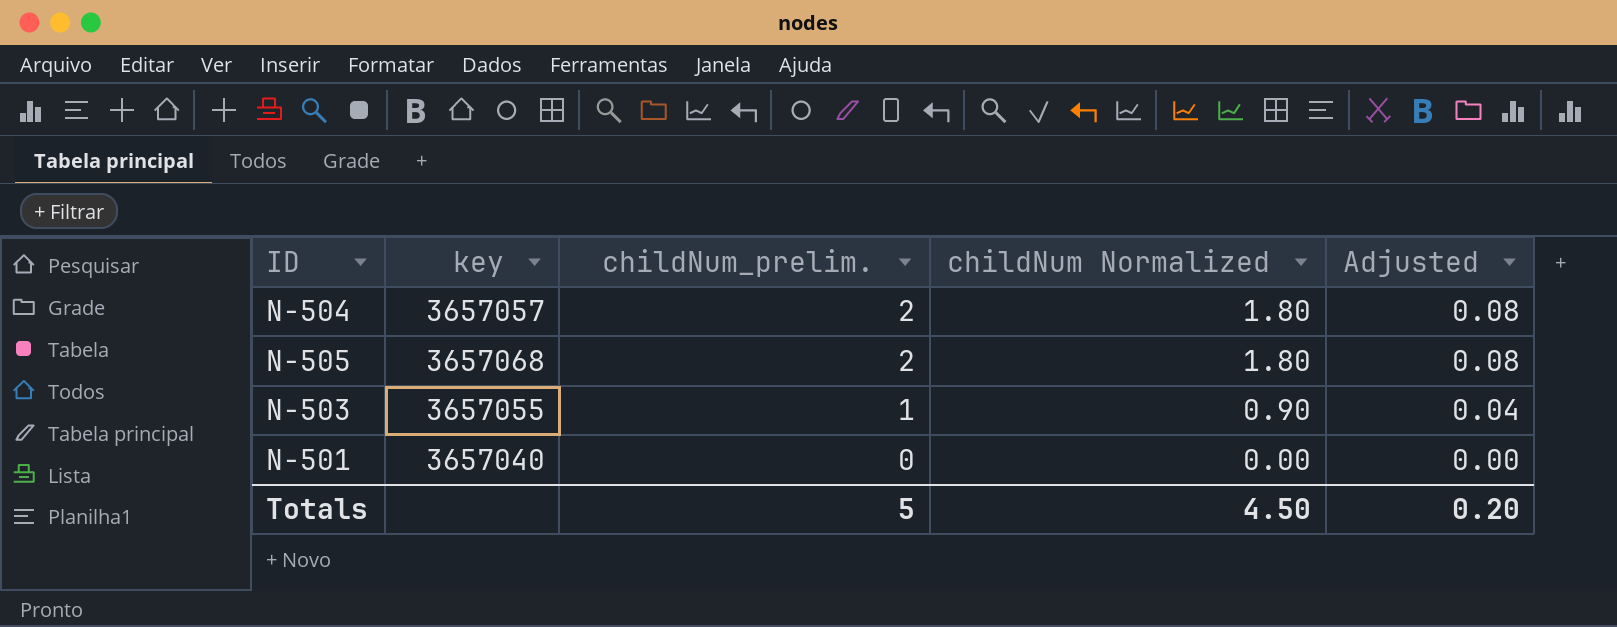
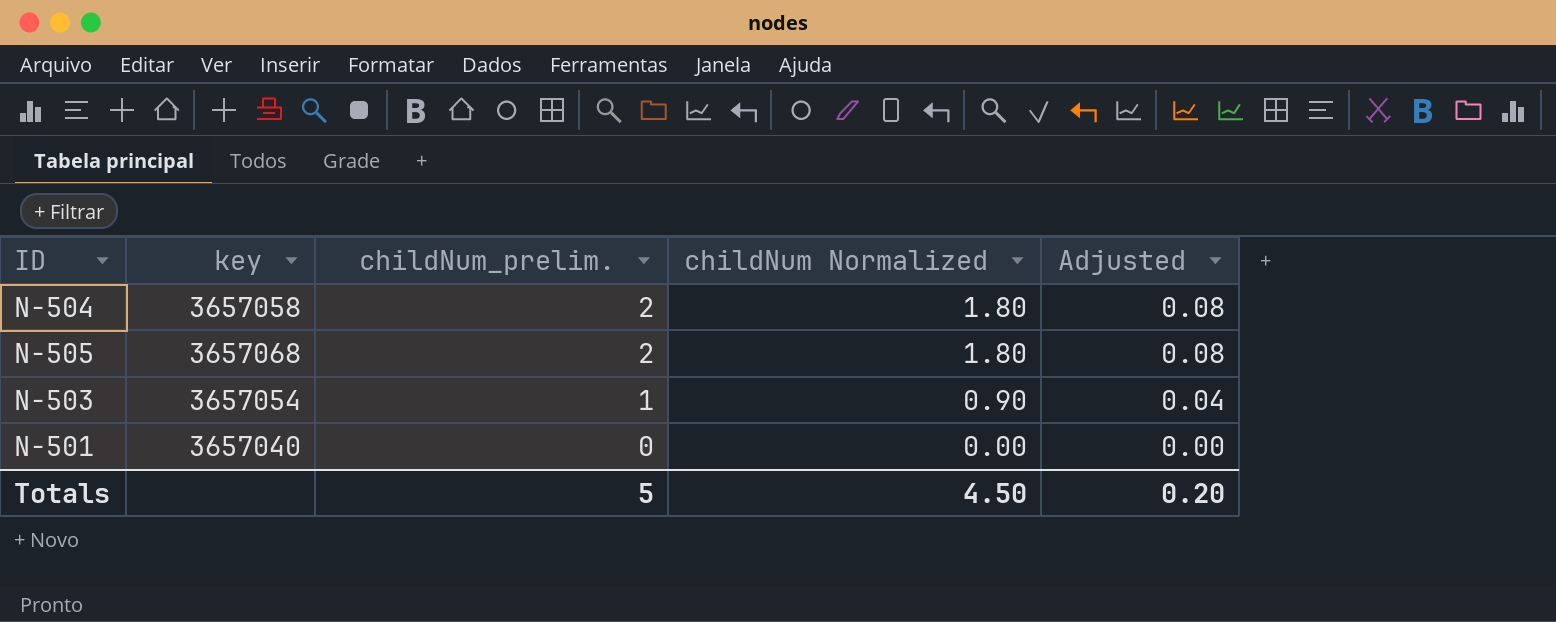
N-504 | key: 3657057 -> 3657058
N-503 | key: 3657055 -> 3657054

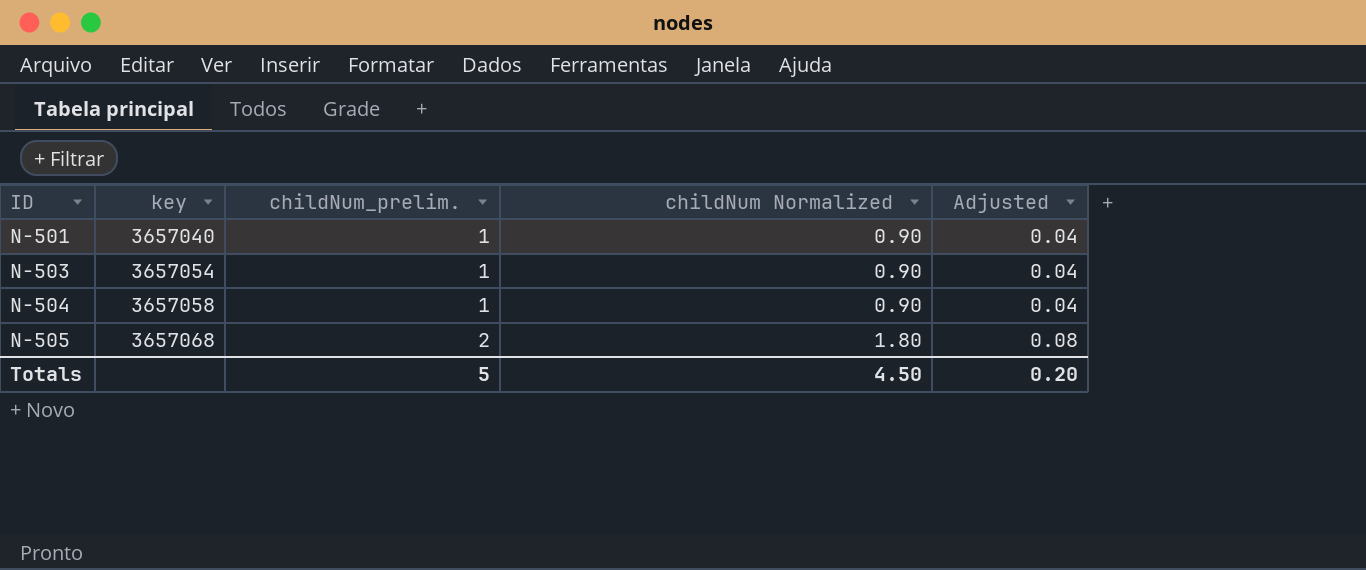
row order: childNum_prelim. descending -> ID ascending
N-501 | childNum_prelim.: 0 -> 1
N-501 | childNum Normalized: 0.00 -> 0.90
N-501 | Adjusted: 0.00 -> 0.04
N-504 | childNum_prelim.: 2 -> 1
N-504 | childNum Normalized: 1.80 -> 0.90
N-504 | Adjusted: 0.08 -> 0.04

